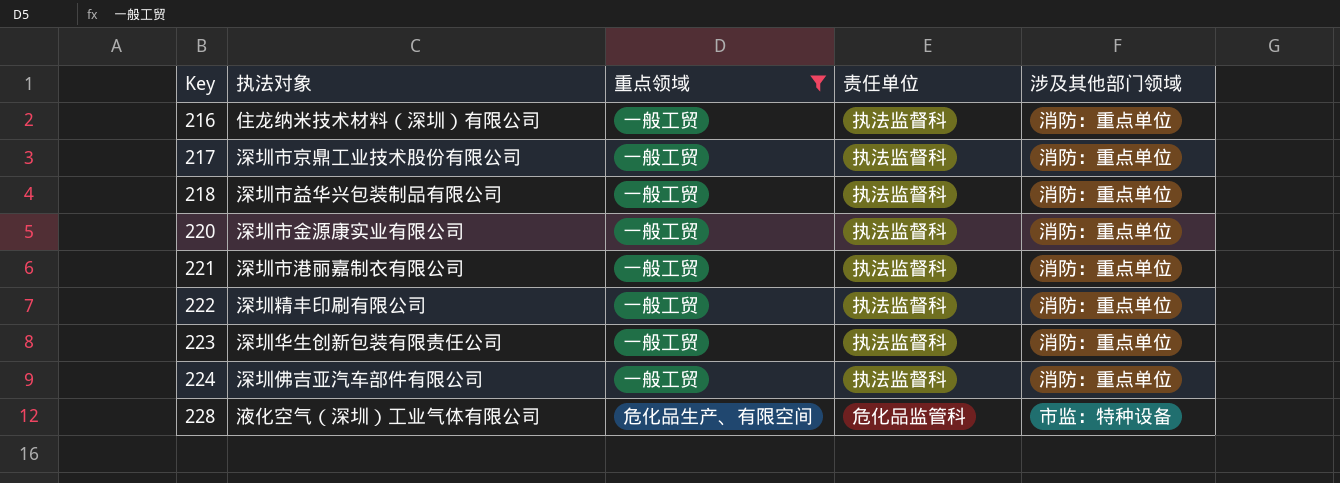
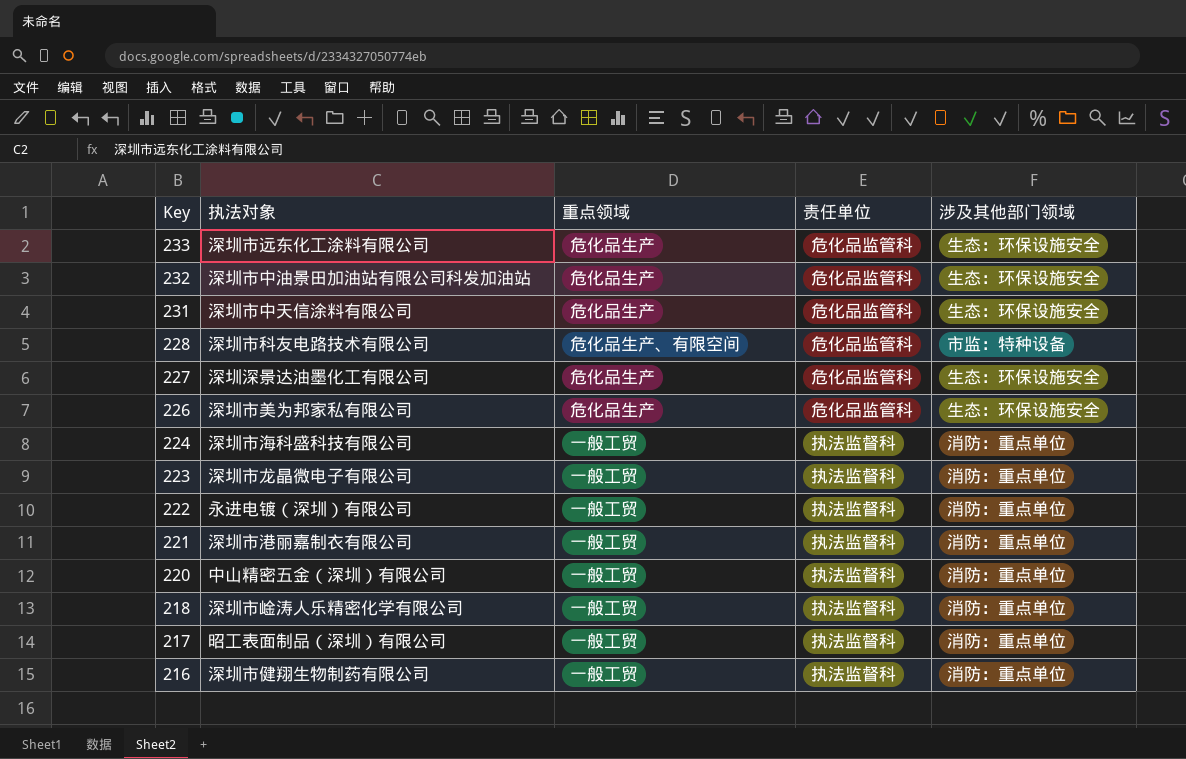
filter: 重点领域 != 危化品生产 -> none
row order: Key ascending -> Key descending
228 | 执法对象: 液化空气（深圳）工业气体有限公司 -> 深圳市科友电路技术有限公司
224 | 执法对象: 深圳佛吉亚汽车部件有限公司 -> 深圳市海科盛科技有限公司
223 | 执法对象: 深圳华生创新包装有限责任公司 -> 深圳市龙晶微电子有限公司
222 | 执法对象: 深圳精丰印刷有限公司 -> 永进电镀（深圳）有限公司
220 | 执法对象: 深圳市金源康实业有限公司 -> 中山精密五金（深圳）有限公司
218 | 执法对象: 深圳市益华兴包装制品有限公司 -> 深圳市崯涛人乐精密化学有限公司
217 | 执法对象: 深圳市京鼎工业技术股份有限公司 -> 昭工表面制品（深圳）有限公司
216 | 执法对象: 住龙纳米技术材料（深圳）有限公司 -> 深圳市健翔生物制药有限公司

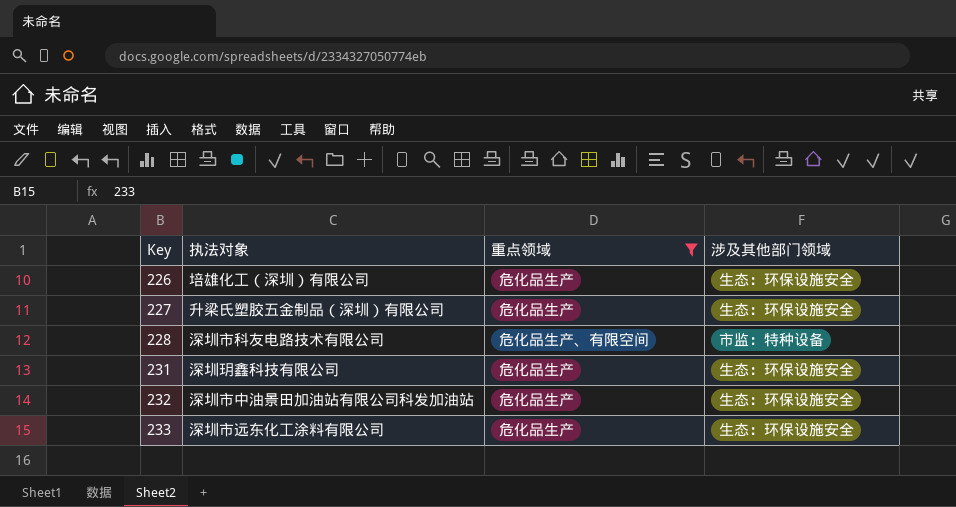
filter: none -> 重点领域 != 一般工贸
row order: Key descending -> Key ascending
column 责任单位 | position: 4 -> none
226 | 执法对象: 深圳市美为邦家私有限公司 -> 培雄化工（深圳）有限公司
227 | 执法对象: 深圳深景达油墨化工有限公司 -> 升梁氏塑胶五金制品（深圳）有限公司
231 | 执法对象: 深圳市中天信涂料有限公司 -> 深圳玥鑫科技有限公司

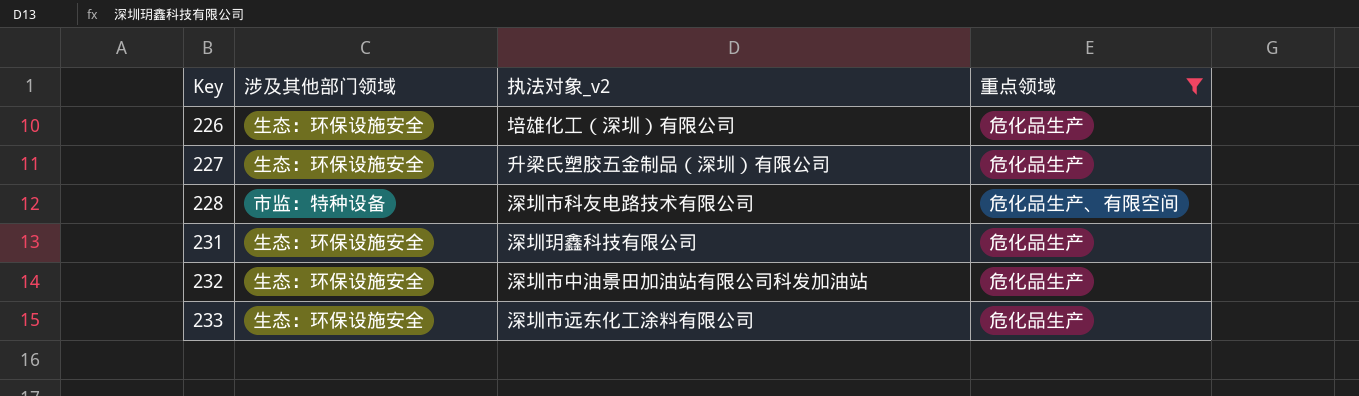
column 涉及其他部门领域 | position: 4 -> 2
column name: 执法对象 -> 执法对象_v2

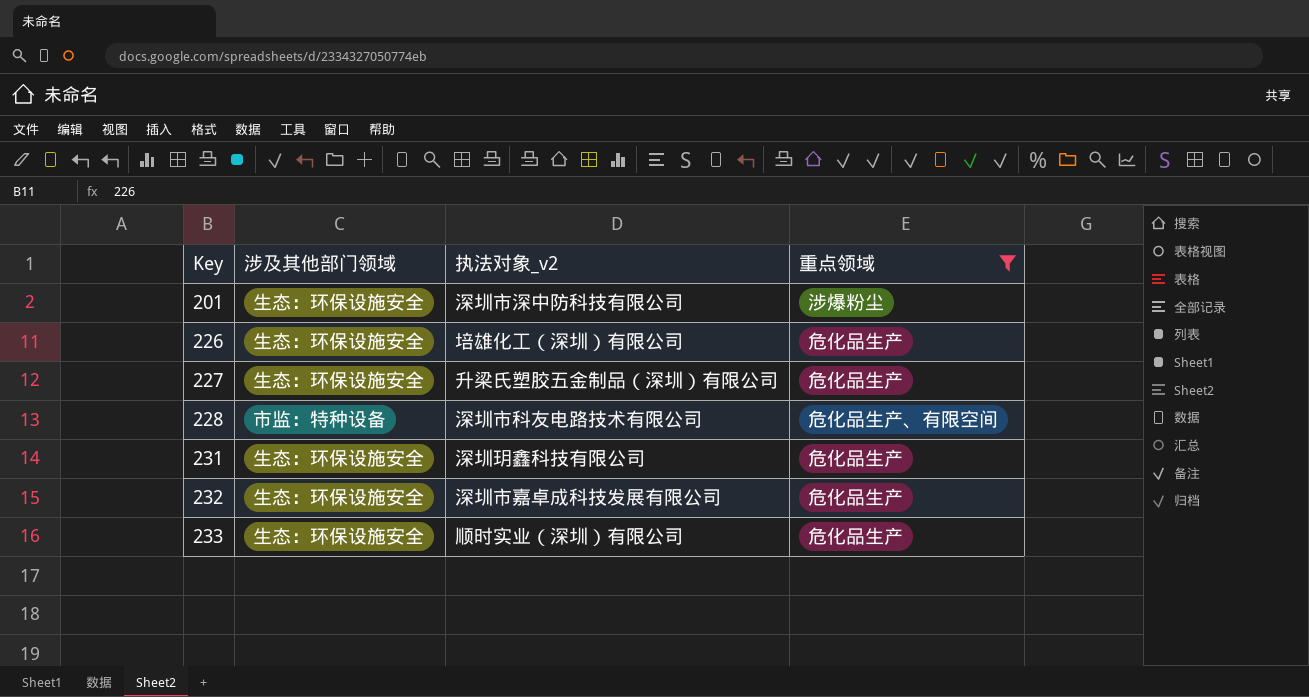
row 201: none -> 生态：环保设施安全 | 深圳市深中防科技有限公司 | 涉爆粉尘
232 | 执法对象_v2: 深圳市中油景田加油站有限公司科发加油站 -> 深圳市嘉卓成科技发展有限公司
233 | 执法对象_v2: 深圳市远东化工涂料有限公司 -> 顺时实业（深圳）有限公司

